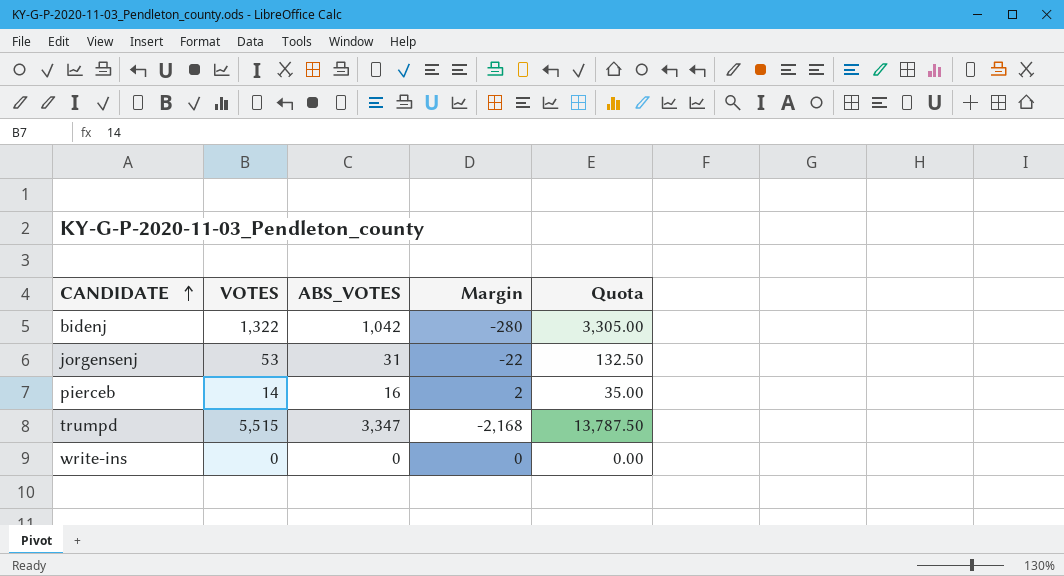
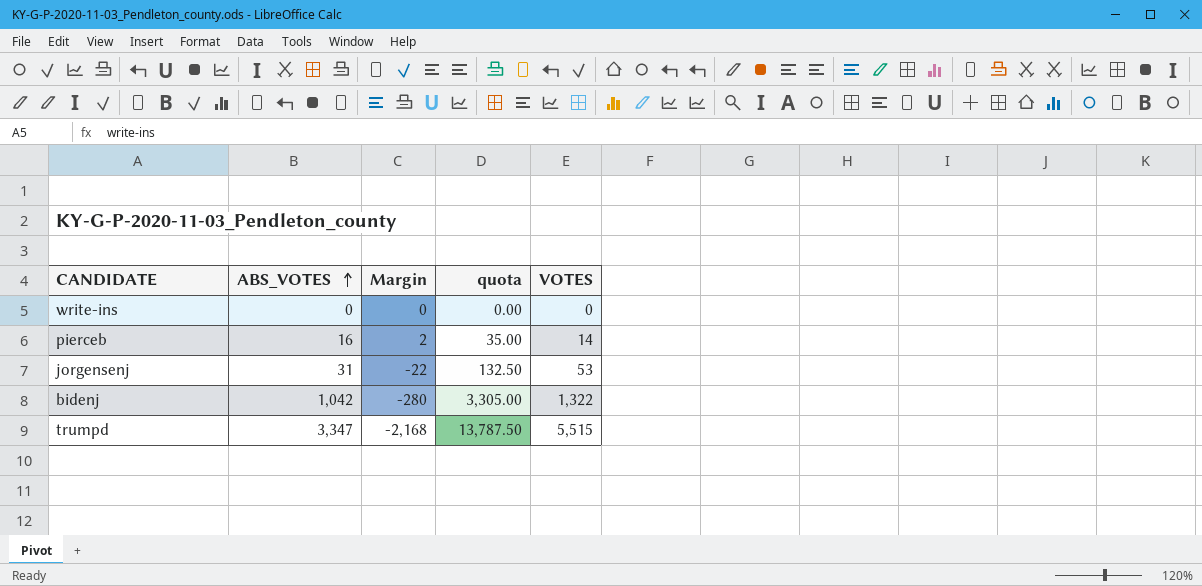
row order: CANDIDATE ascending -> ABS_VOTES ascending
column name: Quota -> quota
column VOTES | position: 2 -> 5

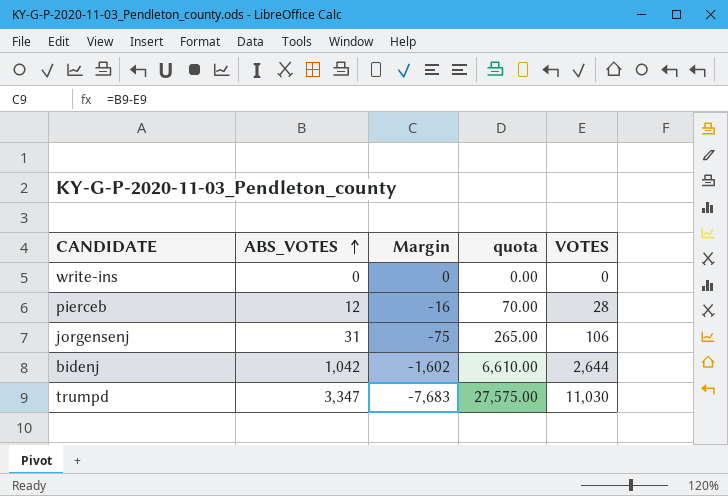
pierceb | ABS_VOTES: 16 -> 12
pierceb | Margin: 2 -> -16
pierceb | quota: 35.00 -> 70.00
pierceb | VOTES: 14 -> 28
jorgensenj | Margin: -22 -> -75
jorgensenj | quota: 132.50 -> 265.00
jorgensenj | VOTES: 53 -> 106
bidenj | Margin: -280 -> -1,602
bidenj | quota: 3,305.00 -> 6,610.00
bidenj | VOTES: 1,322 -> 2,644
trumpd | Margin: -2,168 -> -7,683
trumpd | quota: 13,787.50 -> 27,575.00
trumpd | VOTES: 5,515 -> 11,030

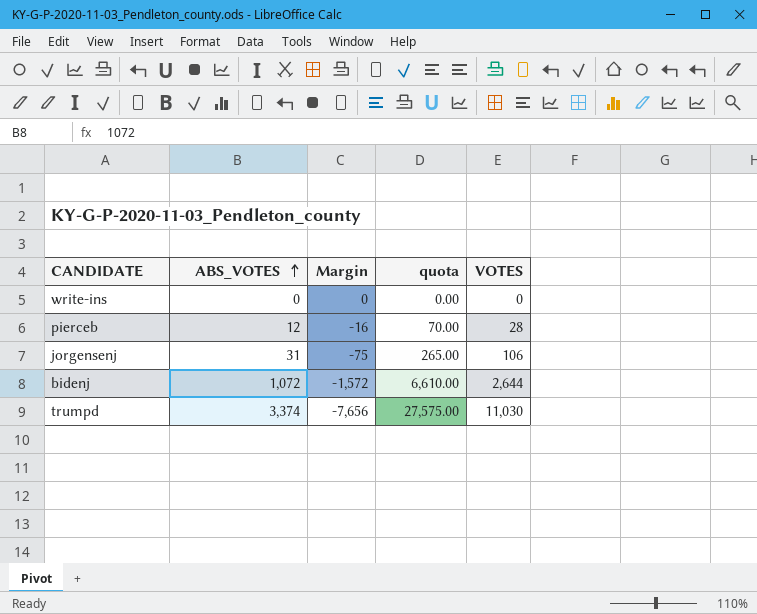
bidenj | ABS_VOTES: 1,042 -> 1,072
bidenj | Margin: -1,602 -> -1,572
trumpd | ABS_VOTES: 3,347 -> 3,374
trumpd | Margin: -7,683 -> -7,656

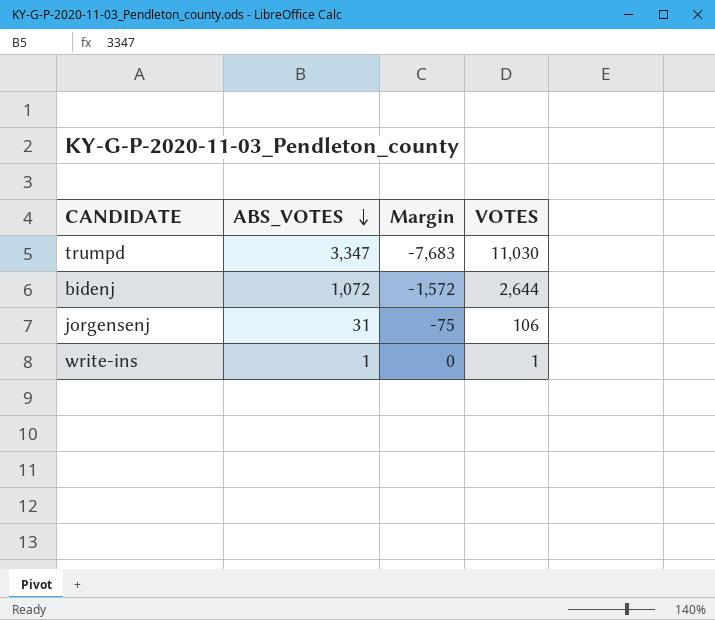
row order: ABS_VOTES ascending -> ABS_VOTES descending
column quota | formula: [VOTES] * 2.5 -> none
row pierceb: 12 | -16 | 70.00 | 28 -> none
trumpd | ABS_VOTES: 3,374 -> 3,347
trumpd | Margin: -7,656 -> -7,683
write-ins | ABS_VOTES: 0 -> 1
write-ins | VOTES: 0 -> 1

